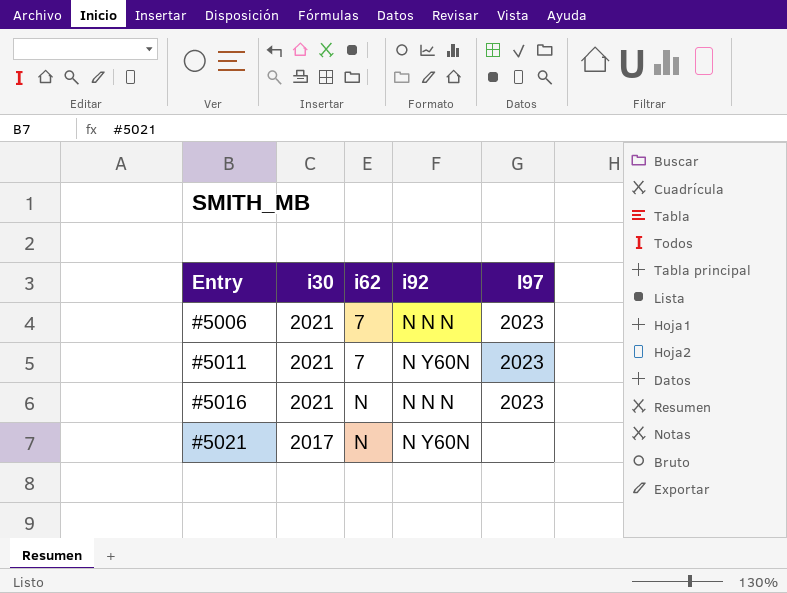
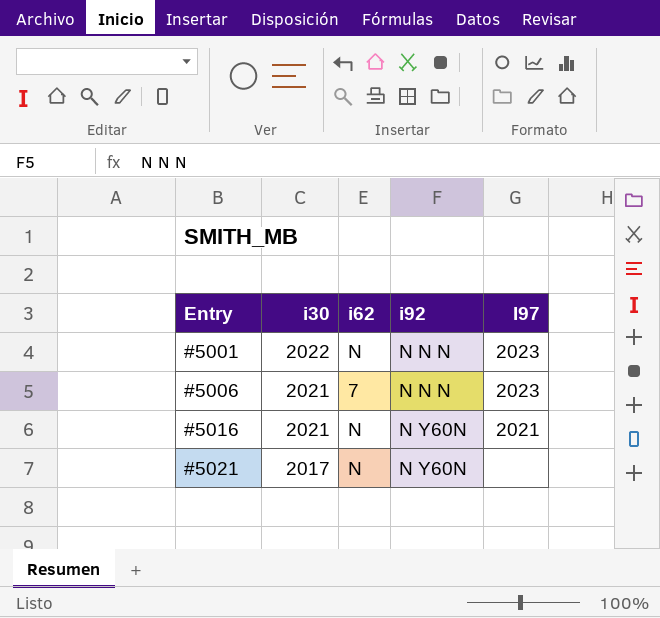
row #5011: 2021 | 7 | N Y60N | 2023 -> none
row #5001: none -> 2022 | N | N N N | 2023
#5016 | i92: N N N -> N Y60N
#5016 | I97: 2023 -> 2021

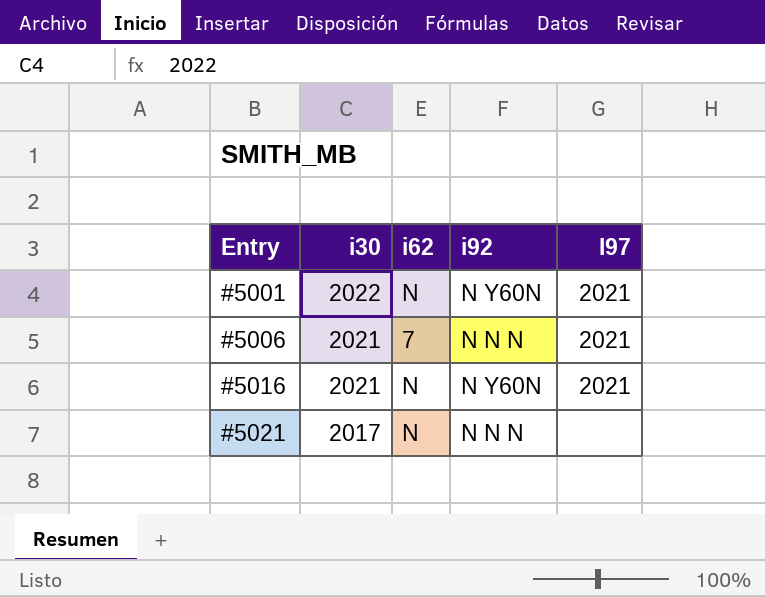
#5001 | i92: N N N -> N Y60N
#5001 | I97: 2023 -> 2021
#5006 | I97: 2023 -> 2021
#5021 | i92: N Y60N -> N N N

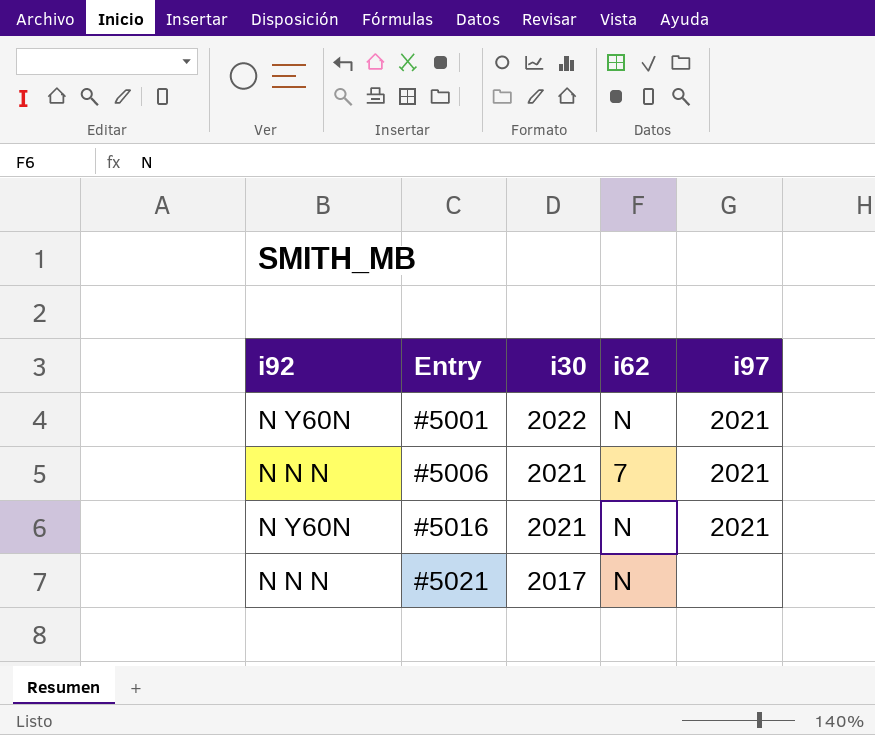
column i92 | position: 4 -> 1
column name: I97 -> i97

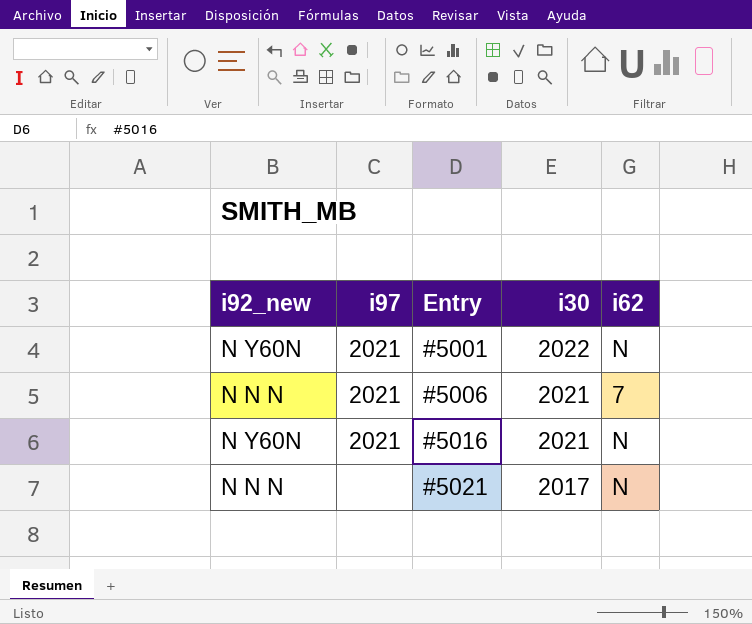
column name: i92 -> i92_new
column i97 | position: 5 -> 2

